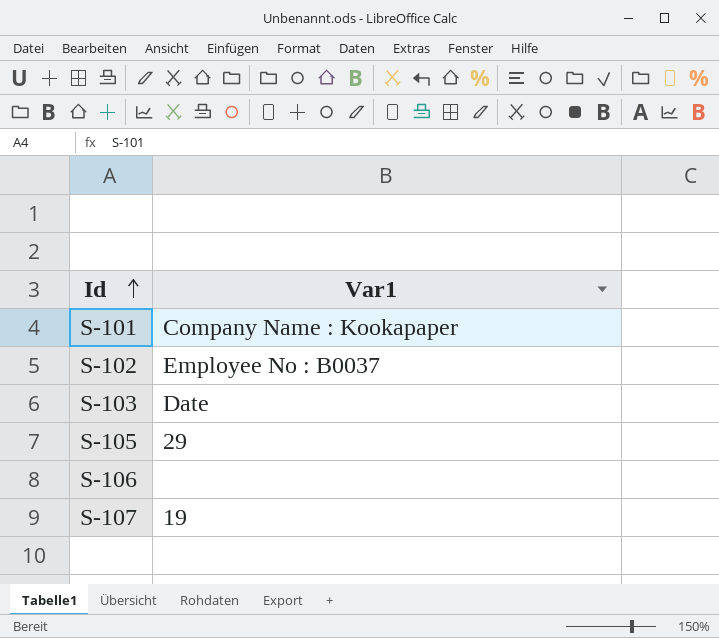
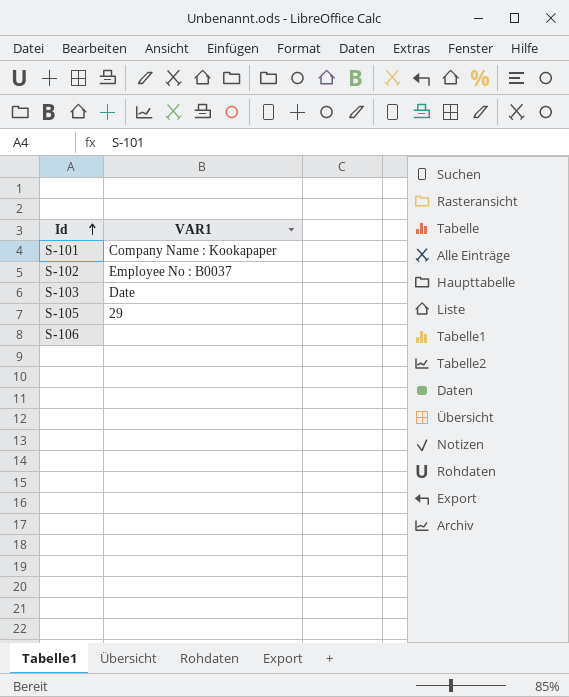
column name: Var1 -> VAR1
row S-107: 19 -> none

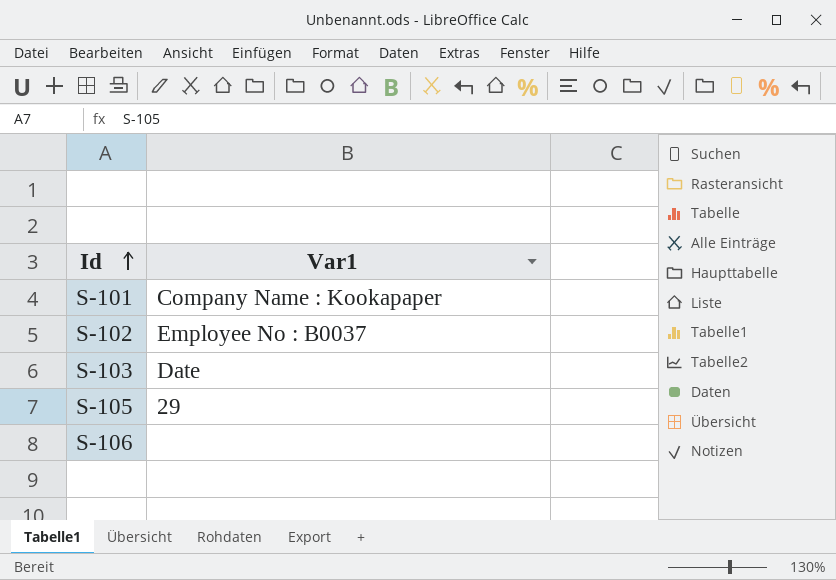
column name: VAR1 -> Var1

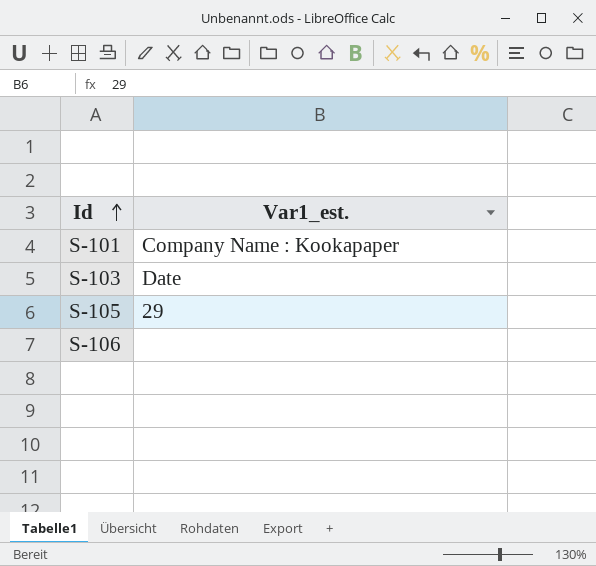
column name: Var1 -> Var1_est.
row S-102: Employee No : B0037 -> none

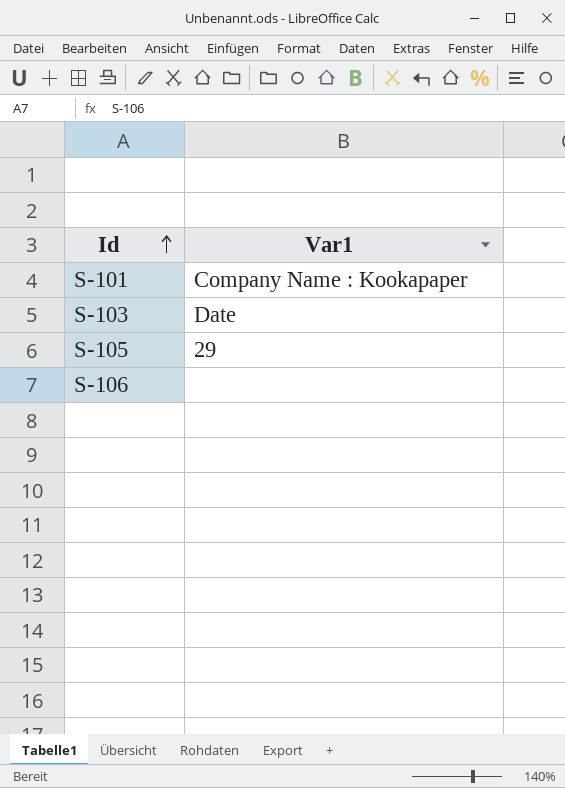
column name: Var1_est. -> Var1

